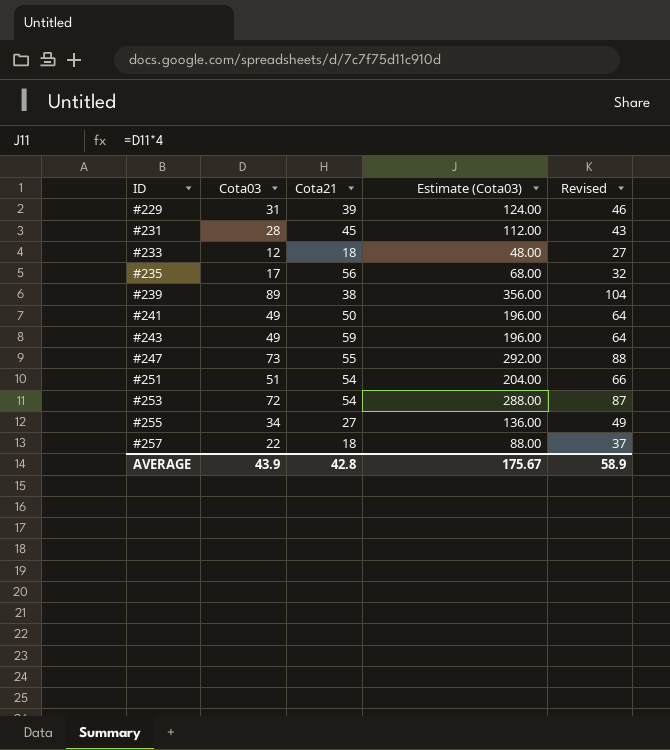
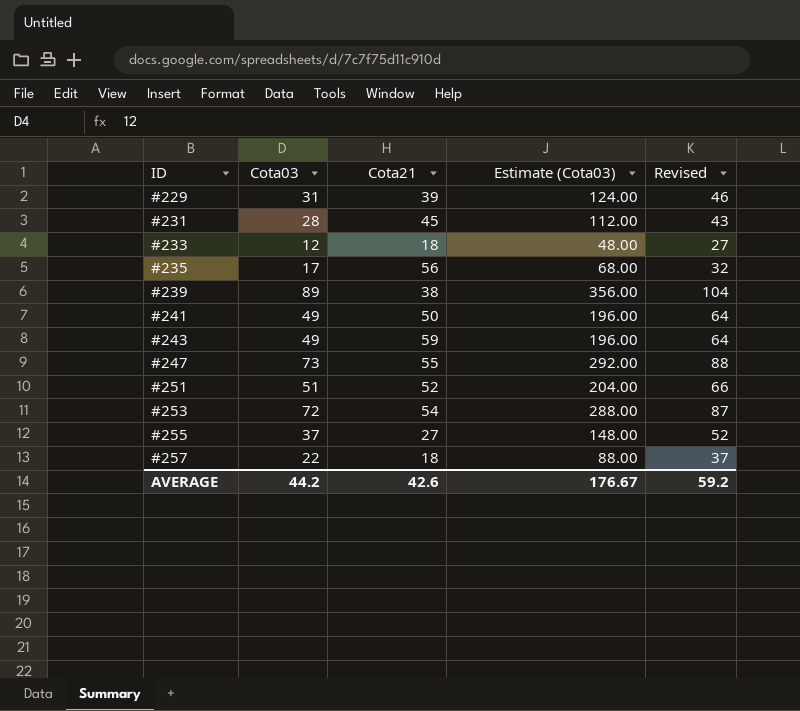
#251 | Cota21: 54 -> 52
#255 | Cota03: 34 -> 37
#255 | Estimate (Cota03): 136.00 -> 148.00
#255 | Revised: 49 -> 52
AVERAGE | Cota03: 43.9 -> 44.2
AVERAGE | Cota21: 42.8 -> 42.6
AVERAGE | Estimate (Cota03): 175.67 -> 176.67
AVERAGE | Revised: 58.9 -> 59.2

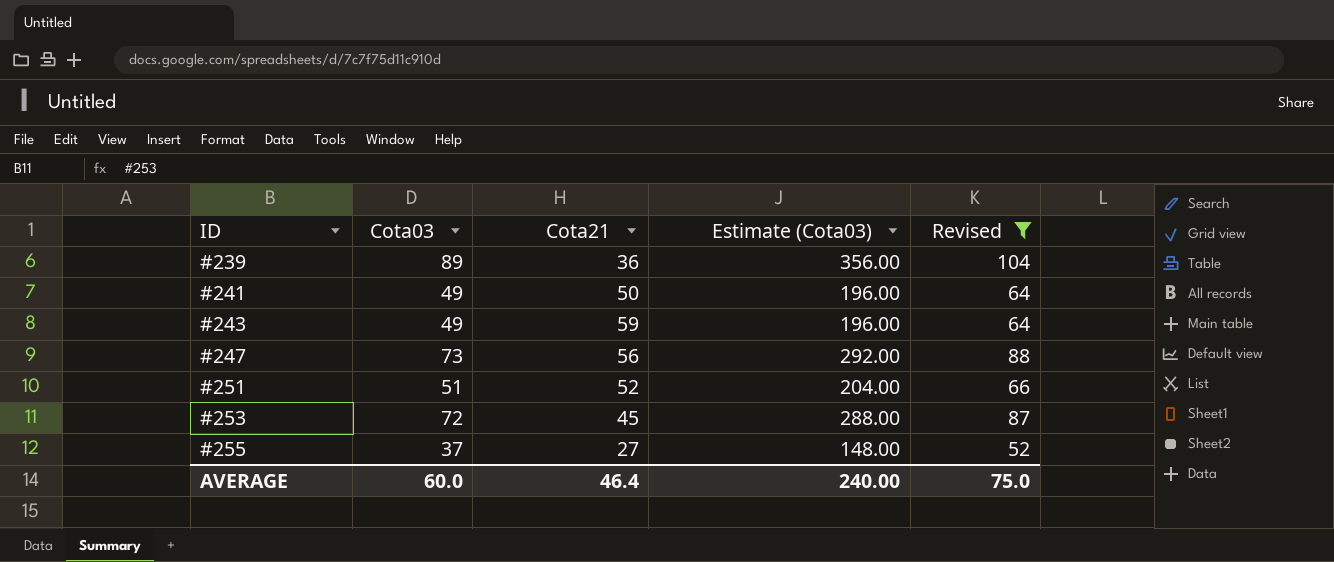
filter: none -> Revised >= 52
#239 | Cota21: 38 -> 36
#247 | Cota21: 55 -> 56
#253 | Cota21: 54 -> 45
AVERAGE | Cota03: 44.2 -> 60.0
AVERAGE | Cota21: 42.6 -> 46.4
AVERAGE | Estimate (Cota03): 176.67 -> 240.00
AVERAGE | Revised: 59.2 -> 75.0

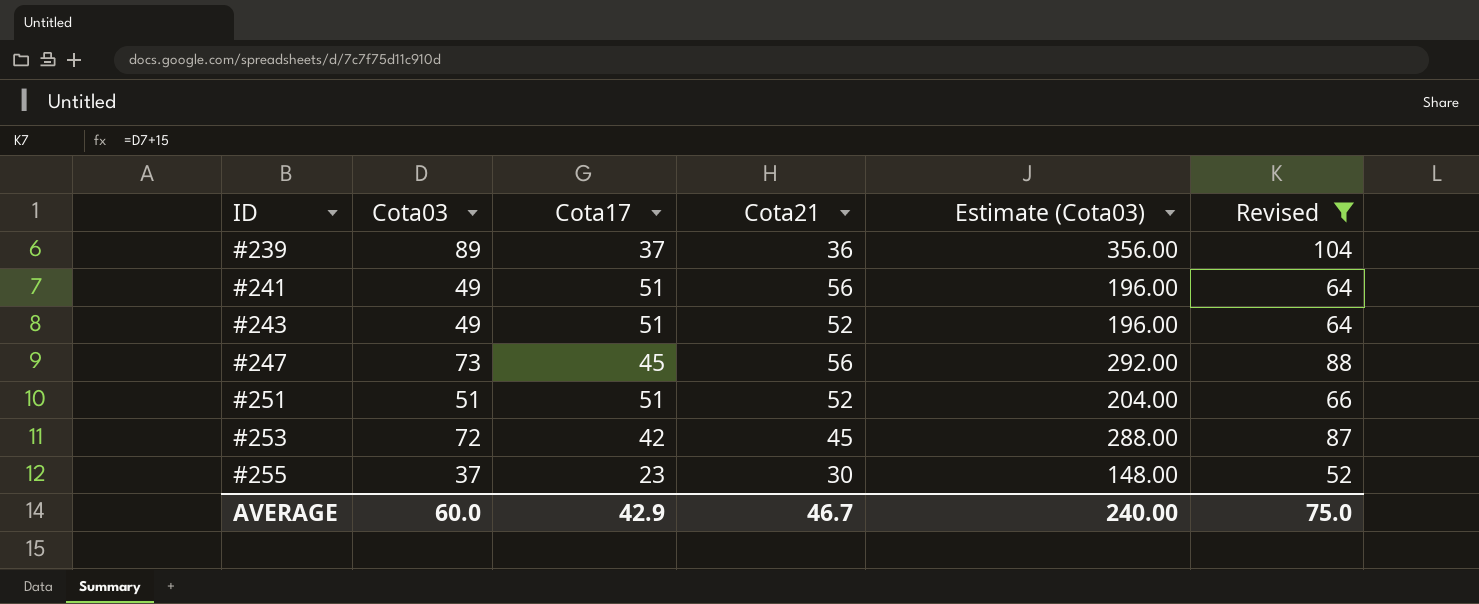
column Cota17 | position: none -> 3
#241 | Cota21: 50 -> 56
#243 | Cota21: 59 -> 52
#255 | Cota21: 27 -> 30
AVERAGE | Cota21: 46.4 -> 46.7

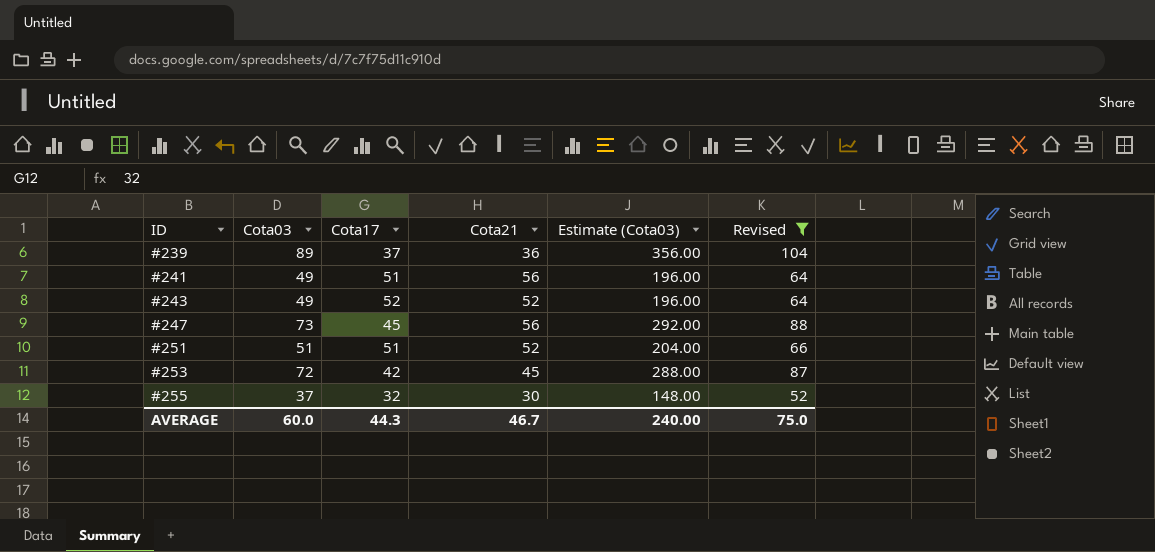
#243 | Cota17: 51 -> 52
#255 | Cota17: 23 -> 32
AVERAGE | Cota17: 42.9 -> 44.3

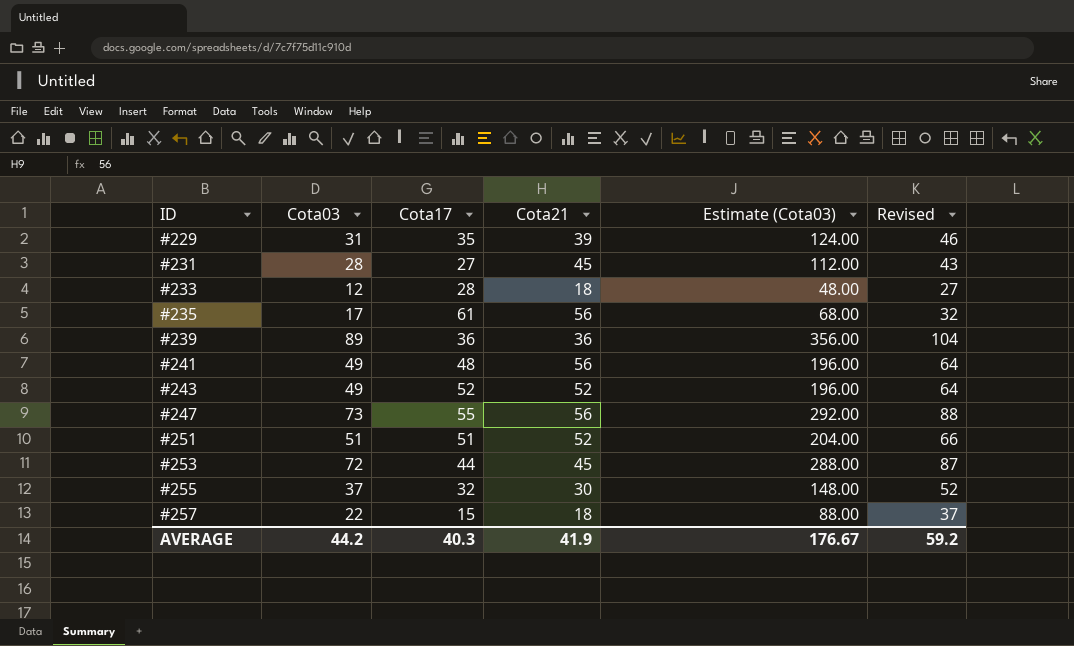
filter: Revised >= 52 -> none
#239 | Cota17: 37 -> 36
#241 | Cota17: 51 -> 48
#247 | Cota17: 45 -> 55
#253 | Cota17: 42 -> 44
AVERAGE | Cota03: 60.0 -> 44.2
AVERAGE | Cota17: 44.3 -> 40.3
AVERAGE | Cota21: 46.7 -> 41.9
AVERAGE | Estimate (Cota03): 240.00 -> 176.67
AVERAGE | Revised: 75.0 -> 59.2

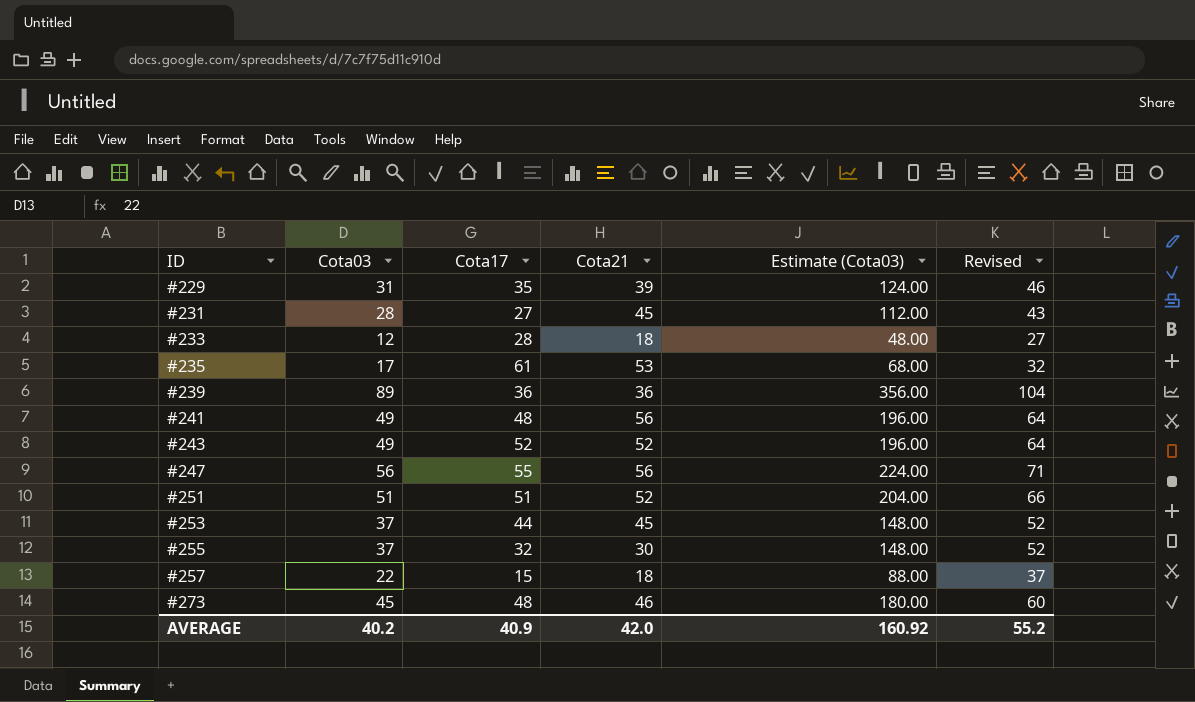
#235 | Cota21: 56 -> 53
#247 | Cota03: 73 -> 56
#247 | Estimate (Cota03): 292.00 -> 224.00
#247 | Revised: 88 -> 71
#253 | Cota03: 72 -> 37
#253 | Estimate (Cota03): 288.00 -> 148.00
#253 | Revised: 87 -> 52
row #273: none -> 45 | 48 | 46 | 180.00 | 60
AVERAGE | Cota03: 44.2 -> 40.2
AVERAGE | Cota17: 40.3 -> 40.9
AVERAGE | Cota21: 41.9 -> 42.0
AVERAGE | Estimate (Cota03): 176.67 -> 160.92
AVERAGE | Revised: 59.2 -> 55.2

